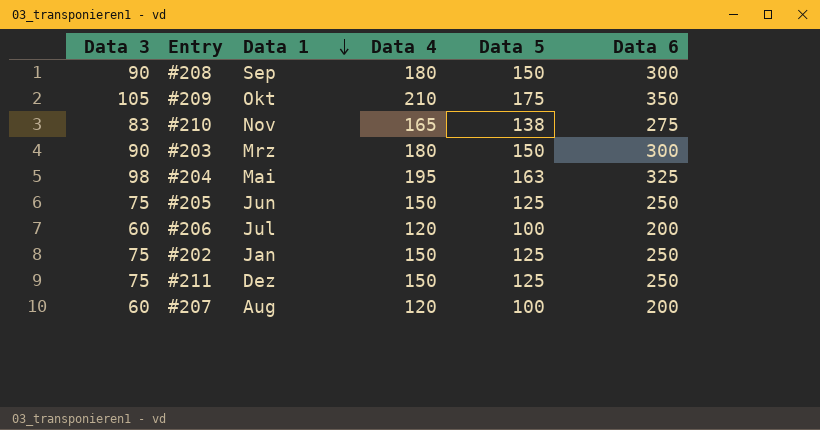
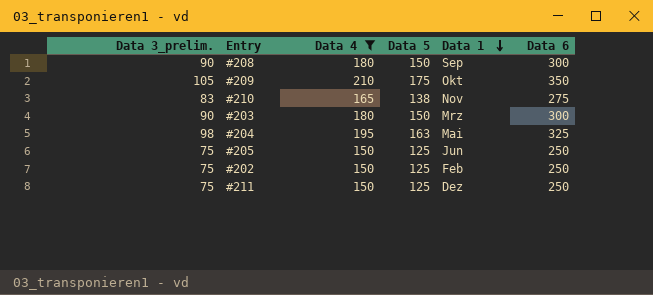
filter: none -> Data 4 != 120
column name: Data 3 -> Data 3_prelim.
column Data 1 | position: 3 -> 5
#202 | Data 1: Jan -> Feb

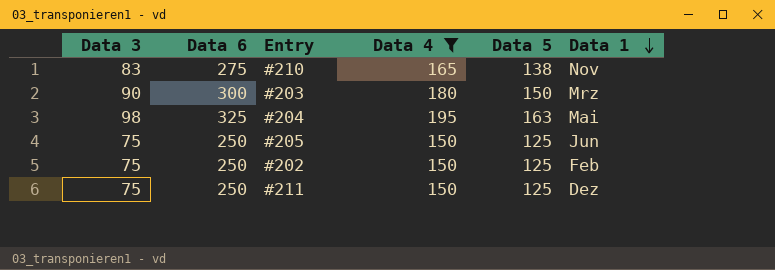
column name: Data 3_prelim. -> Data 3
column Data 6 | position: 6 -> 2
row #208: 90 | 180 | 150 | Sep | 300 -> none
row #209: 105 | 210 | 175 | Okt | 350 -> none

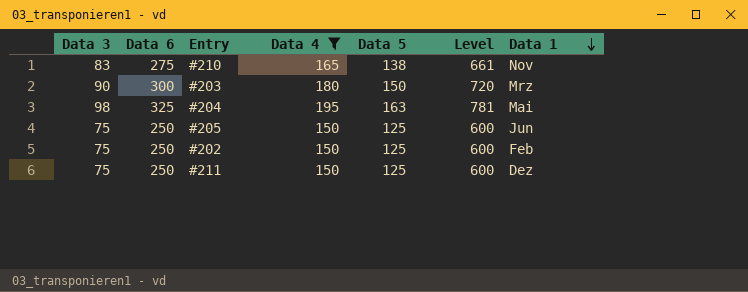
column Level | formula: none -> [Data 3] + [Data 6] + [Data 4] + [Data 5]

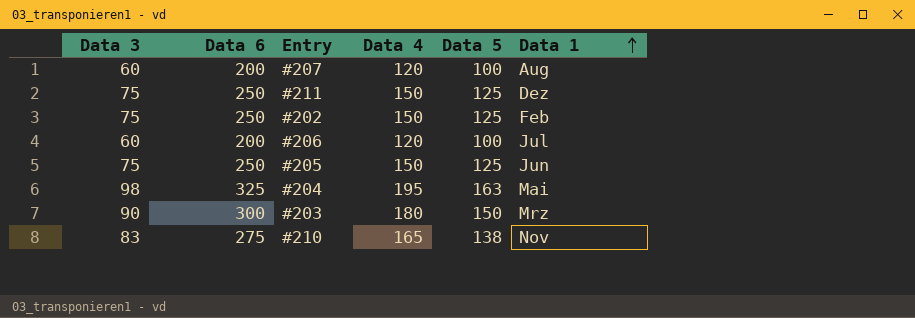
filter: Data 4 != 120 -> none
row order: Data 1 descending -> Data 1 ascending
column Level | formula: [Data 3] + [Data 6] + [Data 4] + [Data 5] -> none

